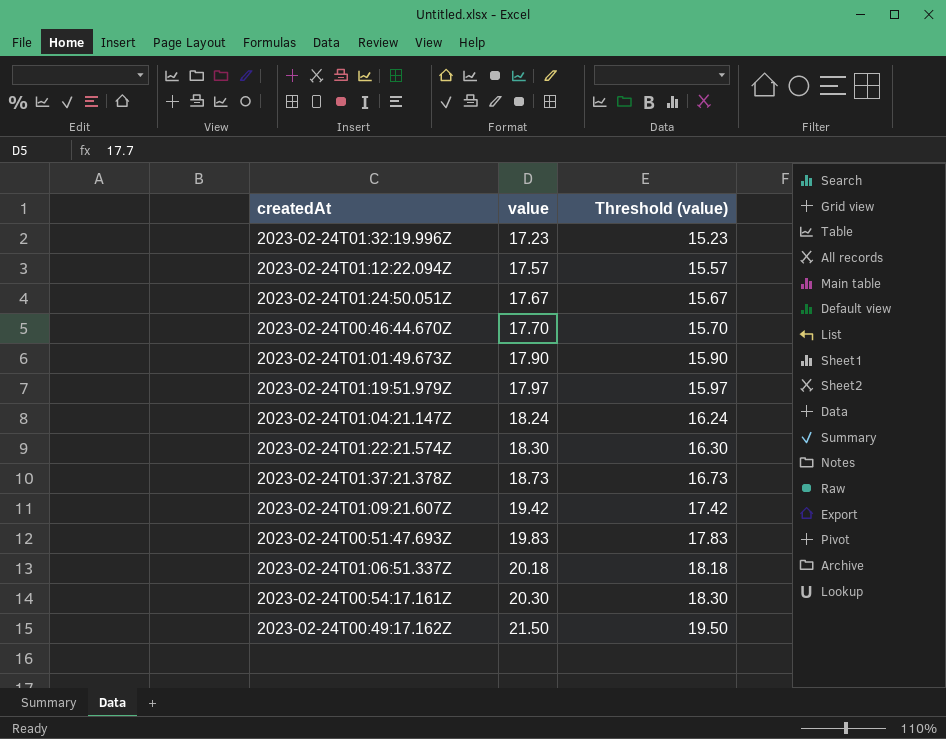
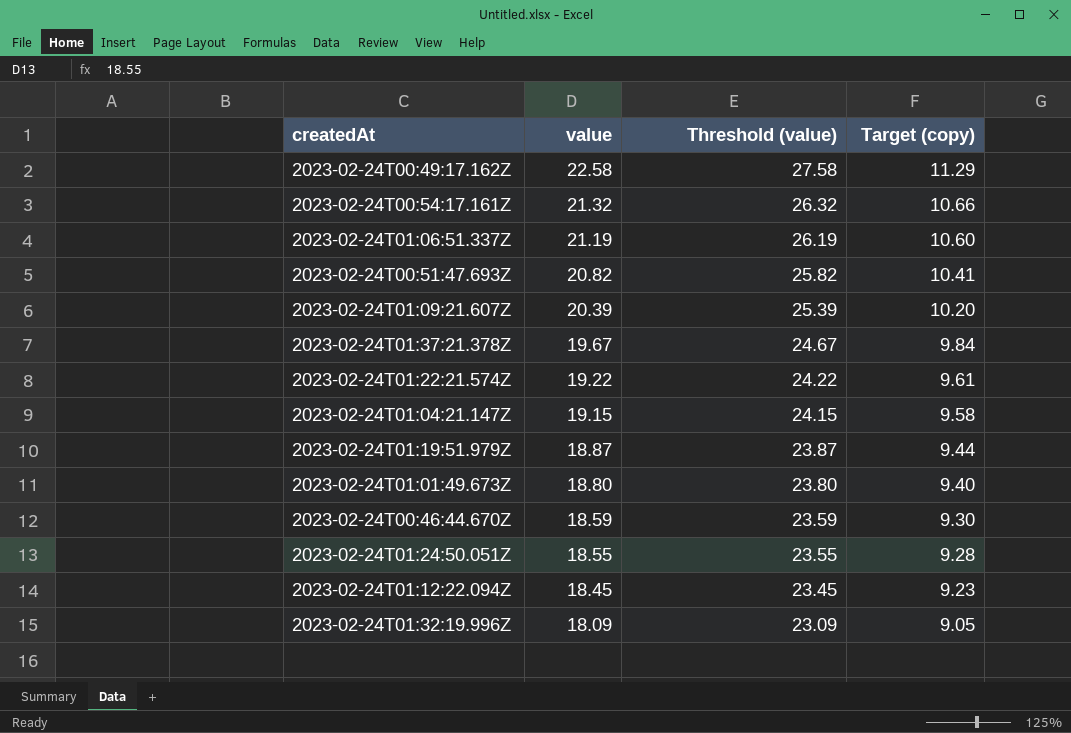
row order: value ascending -> value descending
column Threshold (value) | formula: [value] - 2 -> [value] + 5
column Target (copy) | formula: none -> [value] * 0.5
2023-02-24T00:49:17.162Z | value: 21.50 -> 22.58
2023-02-24T00:54:17.161Z | value: 20.30 -> 21.32
2023-02-24T01:06:51.337Z | value: 20.18 -> 21.19
2023-02-24T00:51:47.693Z | value: 19.83 -> 20.82
2023-02-24T01:09:21.607Z | value: 19.42 -> 20.39
2023-02-24T01:37:21.378Z | value: 18.73 -> 19.67
2023-02-24T01:22:21.574Z | value: 18.30 -> 19.22
2023-02-24T01:04:21.147Z | value: 18.24 -> 19.15
2023-02-24T01:19:51.979Z | value: 17.97 -> 18.87
2023-02-24T01:01:49.673Z | value: 17.90 -> 18.80
2023-02-24T00:46:44.670Z | value: 17.70 -> 18.59
2023-02-24T01:24:50.051Z | value: 17.67 -> 18.55
2023-02-24T01:12:22.094Z | value: 17.57 -> 18.45
2023-02-24T01:32:19.996Z | value: 17.23 -> 18.09

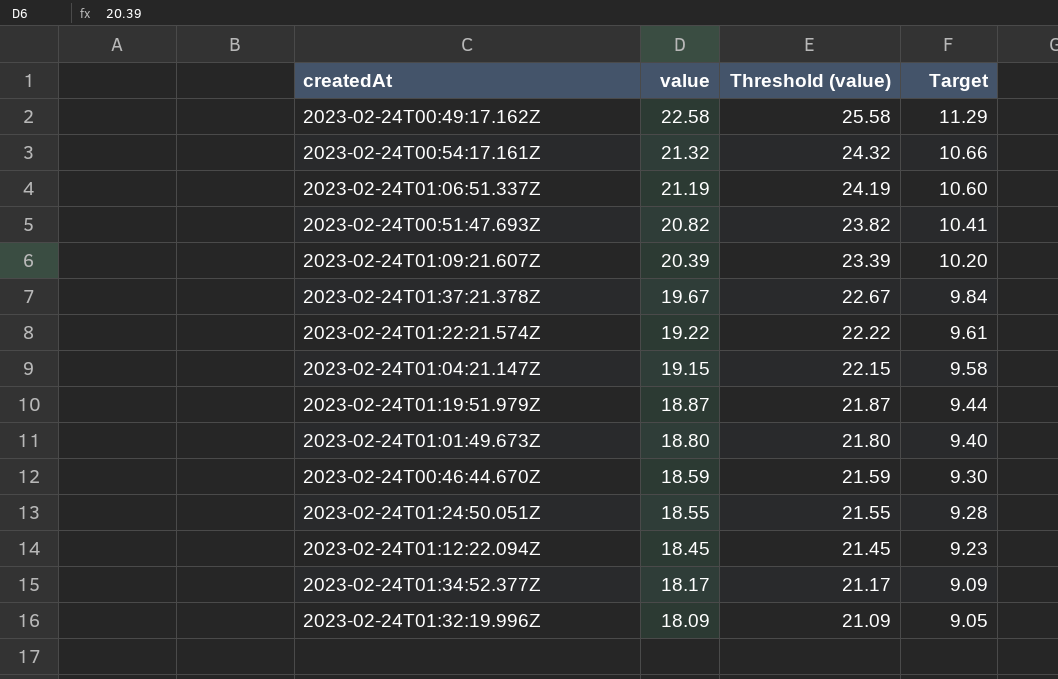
column Threshold (value) | formula: [value] + 5 -> [value] + 3
column name: Target (copy) -> Target
row 2023-02-24T01:34:52.377Z: none -> 18.17 | 21.17 | 9.09

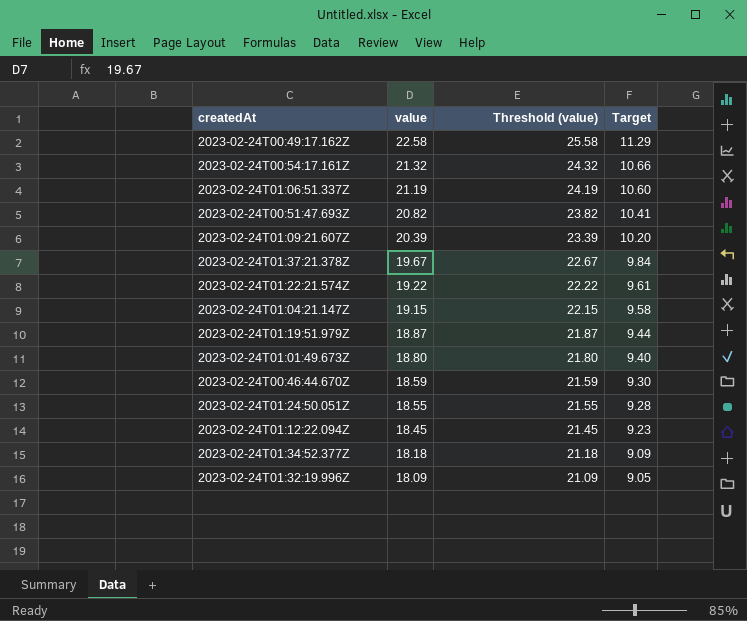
2023-02-24T01:34:52.377Z | value: 18.17 -> 18.18
2023-02-24T01:34:52.377Z | Threshold (value): 21.17 -> 21.18

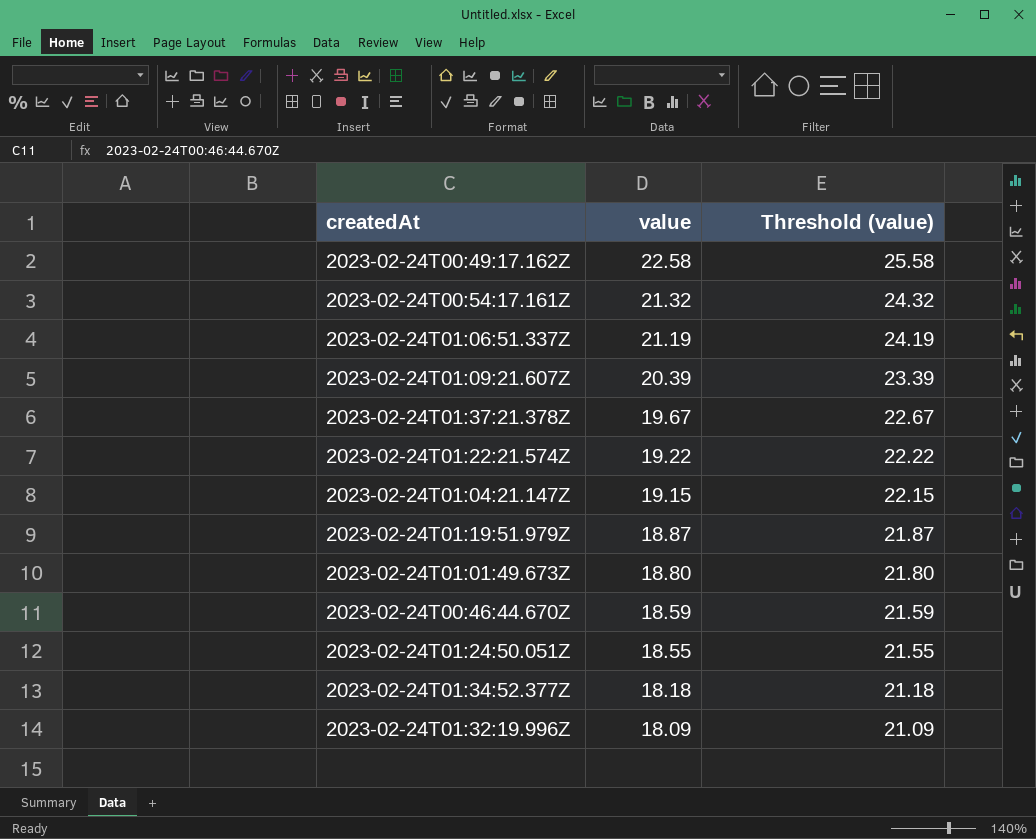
column Target | formula: [value] * 0.5 -> none
row 2023-02-24T00:51:47.693Z: 20.82 | 23.82 | 10.41 -> none
row 2023-02-24T01:12:22.094Z: 18.45 | 21.45 | 9.23 -> none

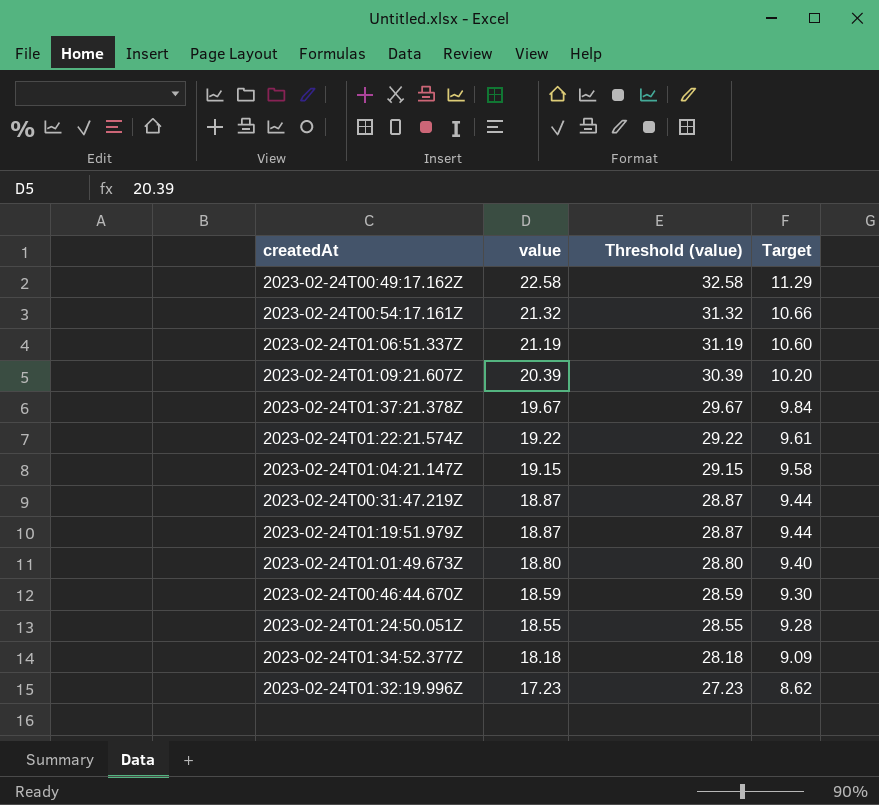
column Threshold (value) | formula: [value] + 3 -> [value] + 10
column Target | formula: none -> [value] * 0.5
row 2023-02-24T00:31:47.219Z: none -> 18.87 | 28.87 | 9.44
2023-02-24T01:32:19.996Z | value: 18.09 -> 17.23

